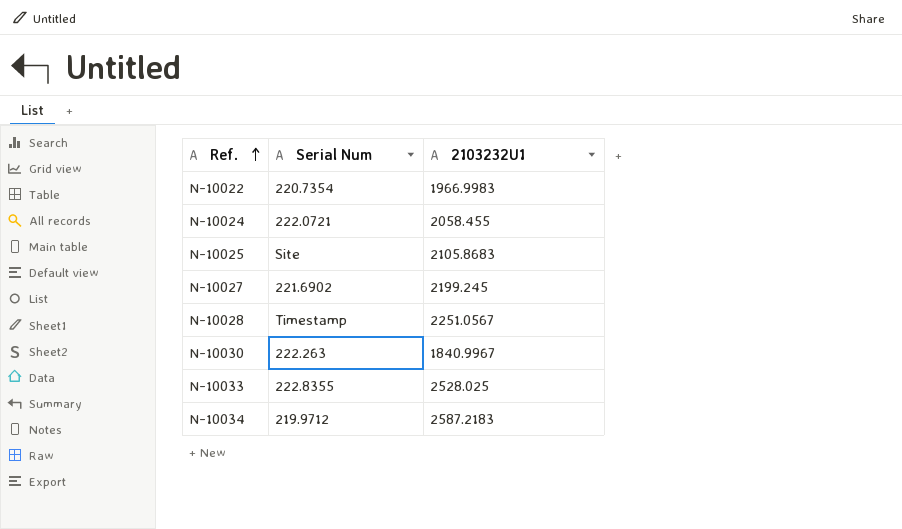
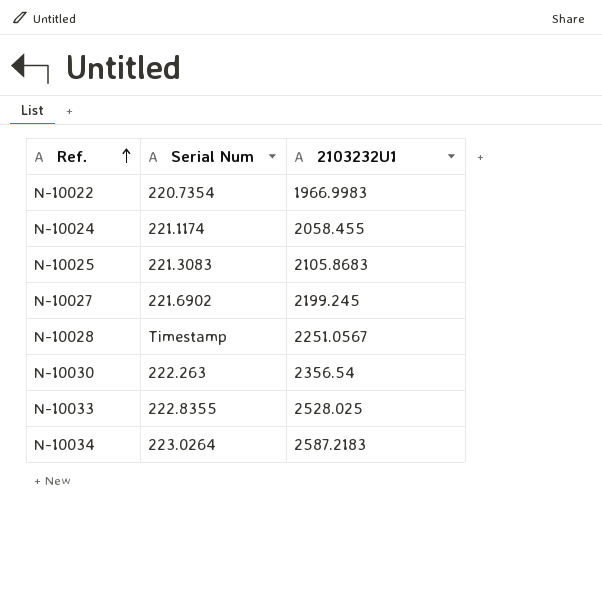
N-10024 | Serial Num: 222.0721 -> 221.1174
N-10025 | Serial Num: Site -> 221.3083
N-10030 | 2103232U1: 1840.9967 -> 2356.54
N-10034 | Serial Num: 219.9712 -> 223.0264

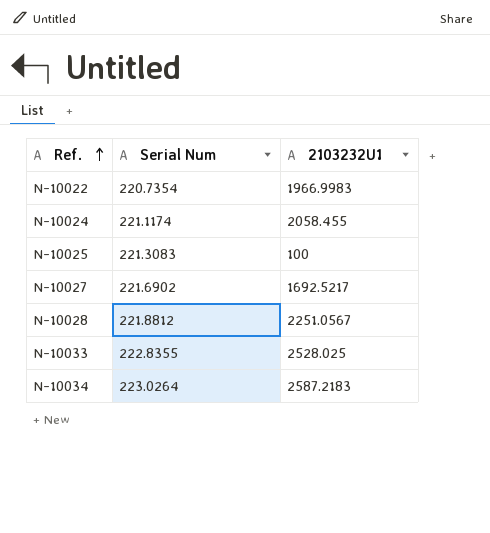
row N-10030: 222.263 | 2356.54 -> none
N-10025 | 2103232U1: 2105.8683 -> 100
N-10027 | 2103232U1: 2199.245 -> 1692.5217
N-10028 | Serial Num: Timestamp -> 221.8812

